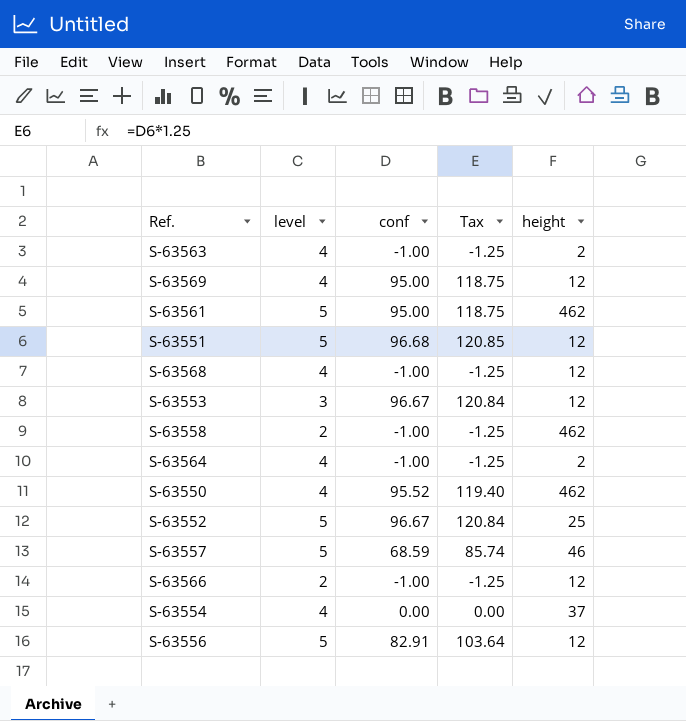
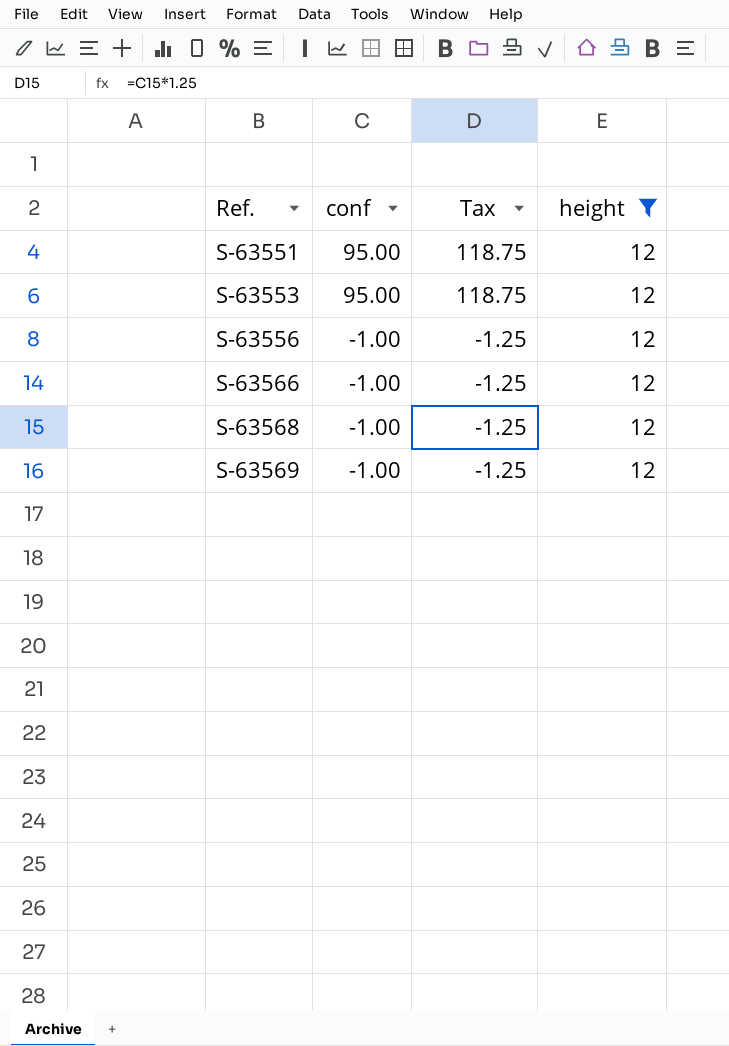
filter: none -> height = 12
row order: none -> Ref. ascending
column level | position: 2 -> none
S-63551 | conf: 96.68 -> 95.00
S-63551 | Tax: 120.85 -> 118.75
S-63553 | conf: 96.67 -> 95.00
S-63553 | Tax: 120.84 -> 118.75
S-63556 | conf: 82.91 -> -1.00
S-63556 | Tax: 103.64 -> -1.25
S-63569 | conf: 95.00 -> -1.00
S-63569 | Tax: 118.75 -> -1.25

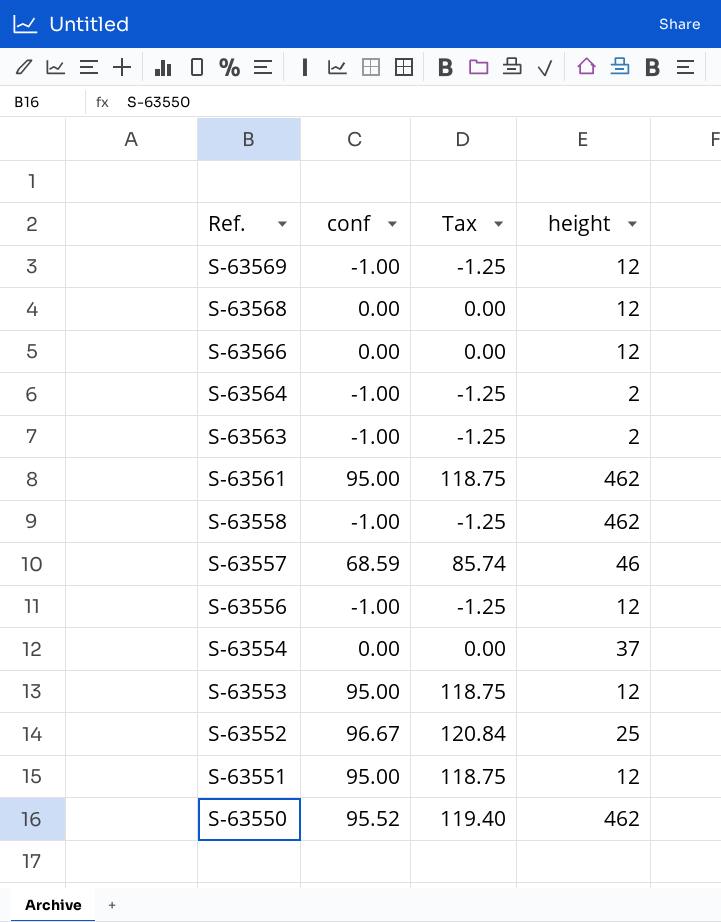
filter: height = 12 -> none
row order: Ref. ascending -> Ref. descending
S-63568 | conf: -1.00 -> 0.00
S-63568 | Tax: -1.25 -> 0.00
S-63566 | conf: -1.00 -> 0.00
S-63566 | Tax: -1.25 -> 0.00

